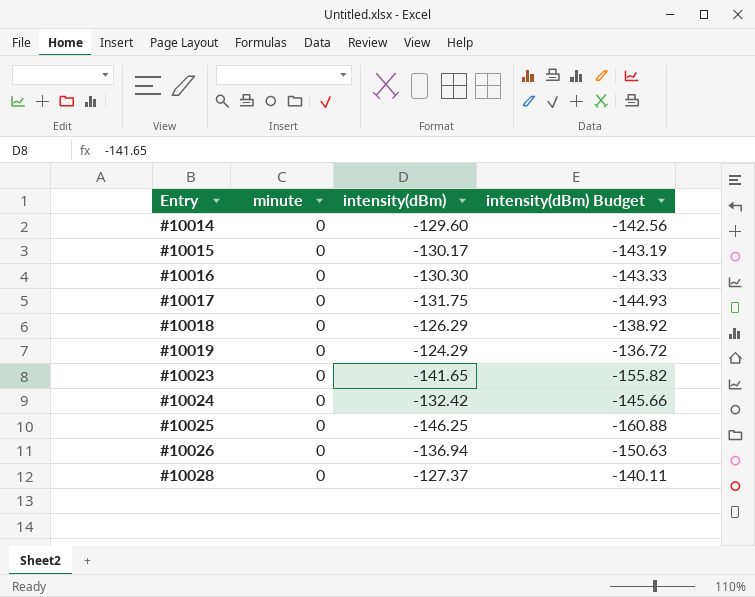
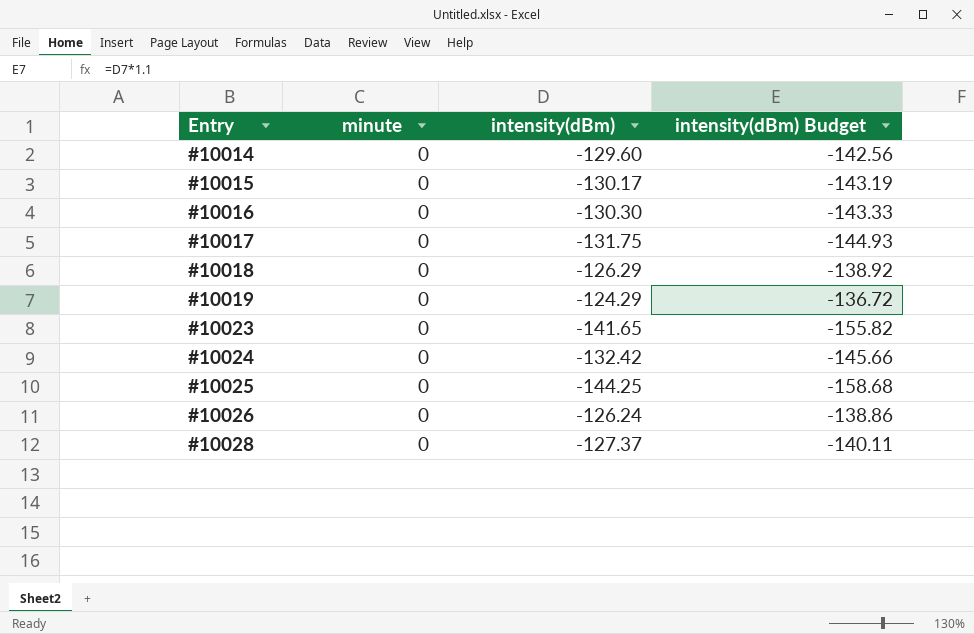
#10025 | intensity(dBm): -146.25 -> -144.25
#10025 | intensity(dBm) Budget: -160.88 -> -158.68
#10026 | intensity(dBm): -136.94 -> -126.24
#10026 | intensity(dBm) Budget: -150.63 -> -138.86

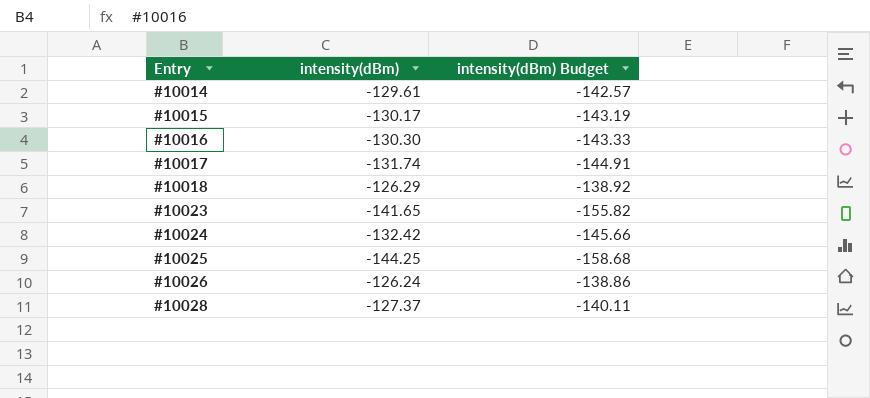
column minute | position: 2 -> none
row #10019: 0 | -124.29 | -136.72 -> none
#10014 | intensity(dBm): -129.60 -> -129.61
#10014 | intensity(dBm) Budget: -142.56 -> -142.57
#10017 | intensity(dBm): -131.75 -> -131.74
#10017 | intensity(dBm) Budget: -144.93 -> -144.91

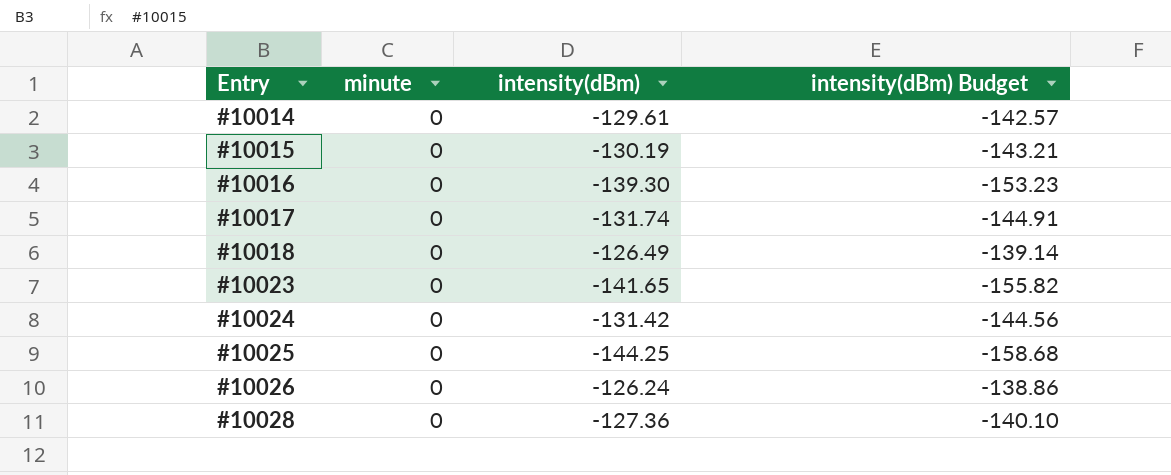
column minute | position: none -> 2
#10015 | intensity(dBm): -130.17 -> -130.19
#10015 | intensity(dBm) Budget: -143.19 -> -143.21
#10016 | intensity(dBm): -130.30 -> -139.30
#10016 | intensity(dBm) Budget: -143.33 -> -153.23
#10018 | intensity(dBm): -126.29 -> -126.49
#10018 | intensity(dBm) Budget: -138.92 -> -139.14
#10024 | intensity(dBm): -132.42 -> -131.42
#10024 | intensity(dBm) Budget: -145.66 -> -144.56
#10028 | intensity(dBm): -127.37 -> -127.36
#10028 | intensity(dBm) Budget: -140.11 -> -140.10

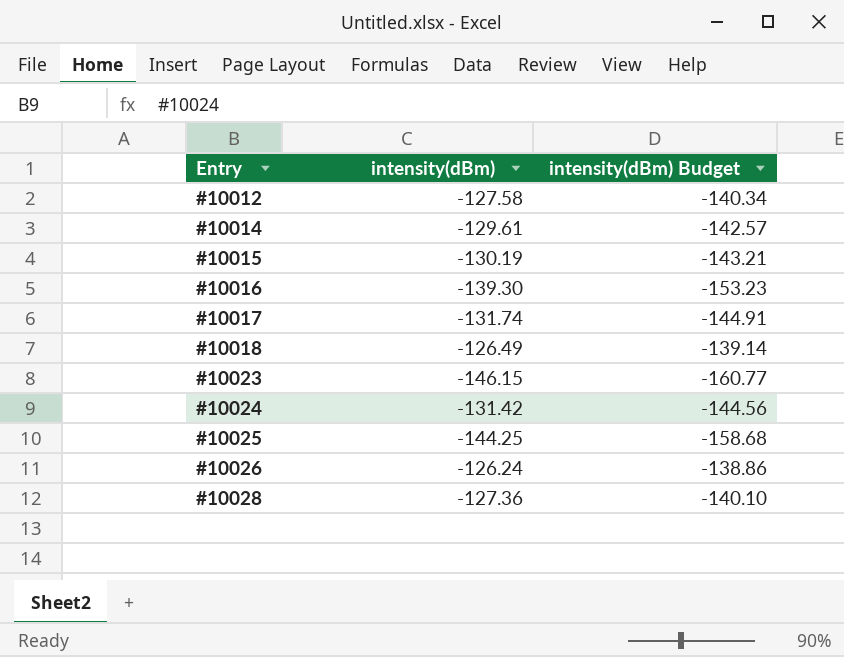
column minute | position: 2 -> none
row #10012: none -> -127.58 | -140.34
#10023 | intensity(dBm): -141.65 -> -146.15
#10023 | intensity(dBm) Budget: -155.82 -> -160.77

